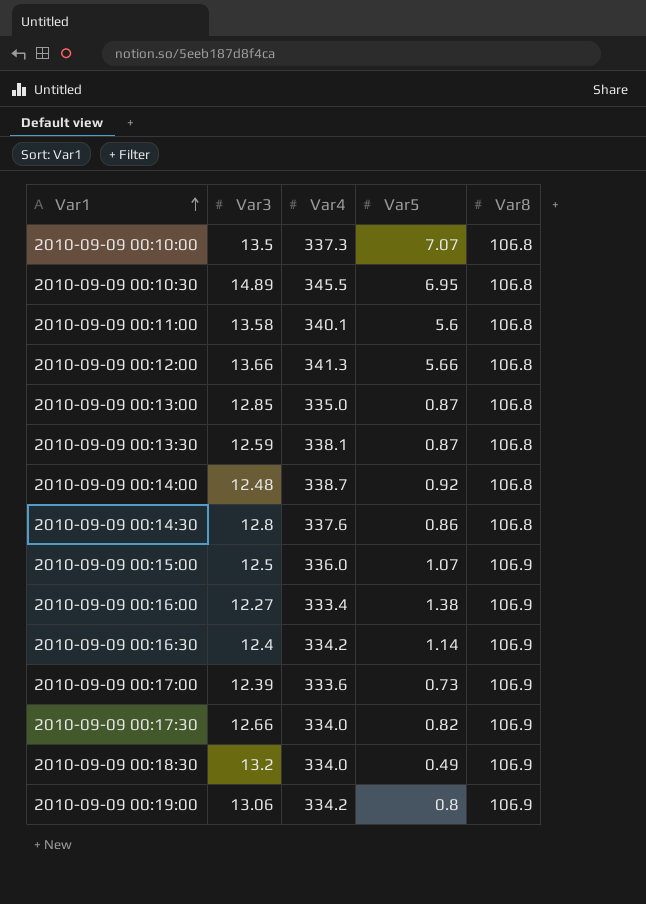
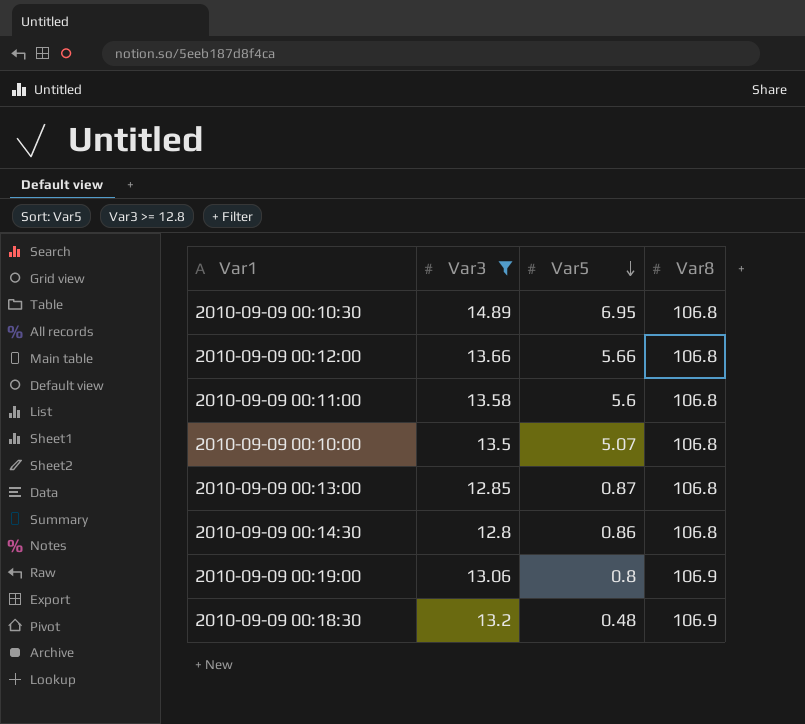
filter: none -> Var3 >= 12.8
row order: Var1 ascending -> Var5 descending
column Var4 | position: 3 -> none
2010-09-09 00:10:00 | Var5: 7.07 -> 5.07
2010-09-09 00:18:30 | Var5: 0.49 -> 0.48

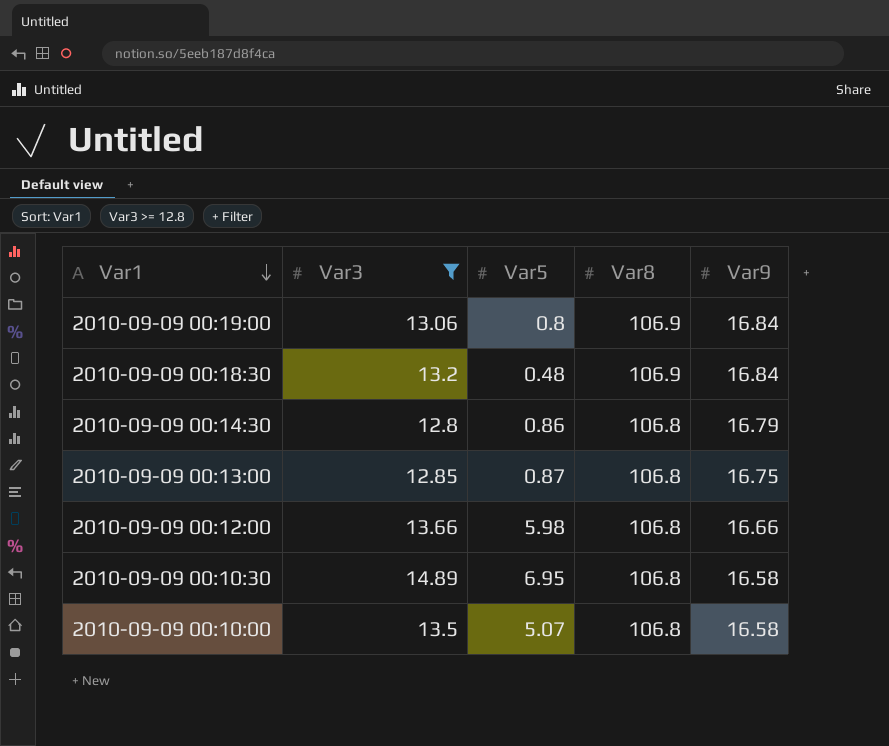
row order: Var5 descending -> Var1 descending
column Var9 | position: none -> 5
row 2010-09-09 00:11:00: 13.58 | 5.6 | 106.8 -> none
2010-09-09 00:12:00 | Var5: 5.66 -> 5.98

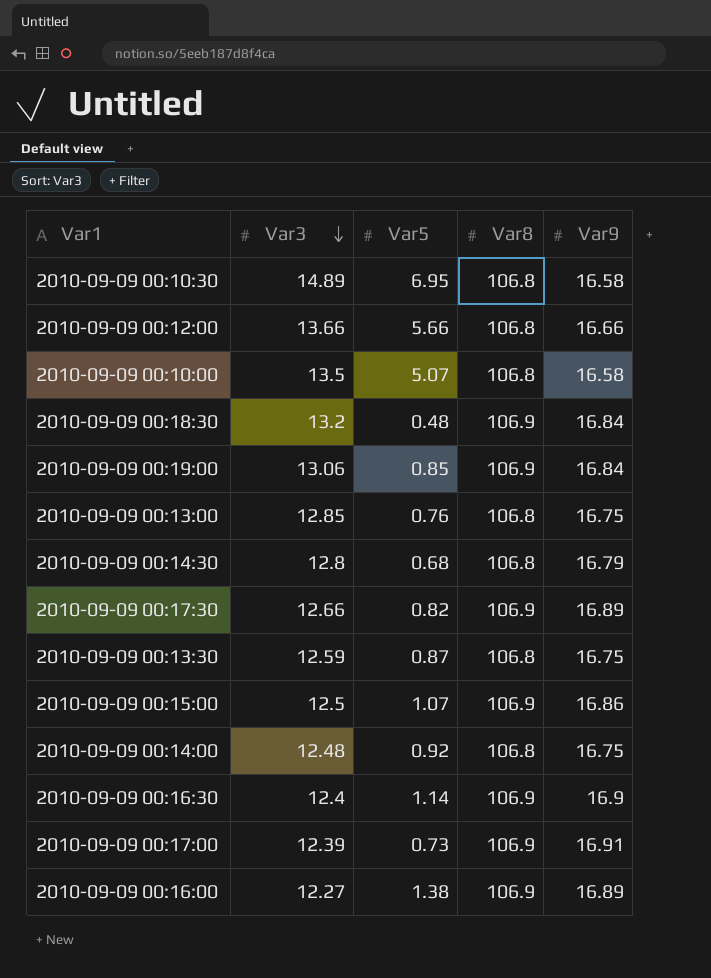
filter: Var3 >= 12.8 -> none
row order: Var1 descending -> Var3 descending
2010-09-09 00:12:00 | Var5: 5.98 -> 5.66
2010-09-09 00:19:00 | Var5: 0.8 -> 0.85
2010-09-09 00:13:00 | Var5: 0.87 -> 0.76
2010-09-09 00:14:30 | Var5: 0.86 -> 0.68

